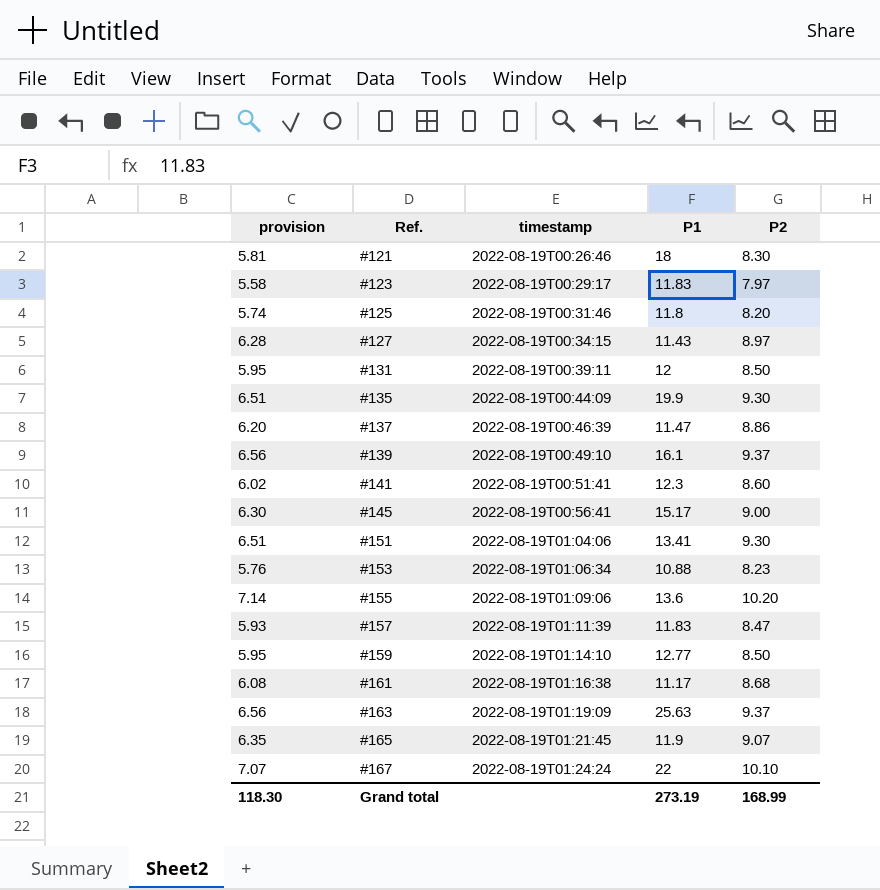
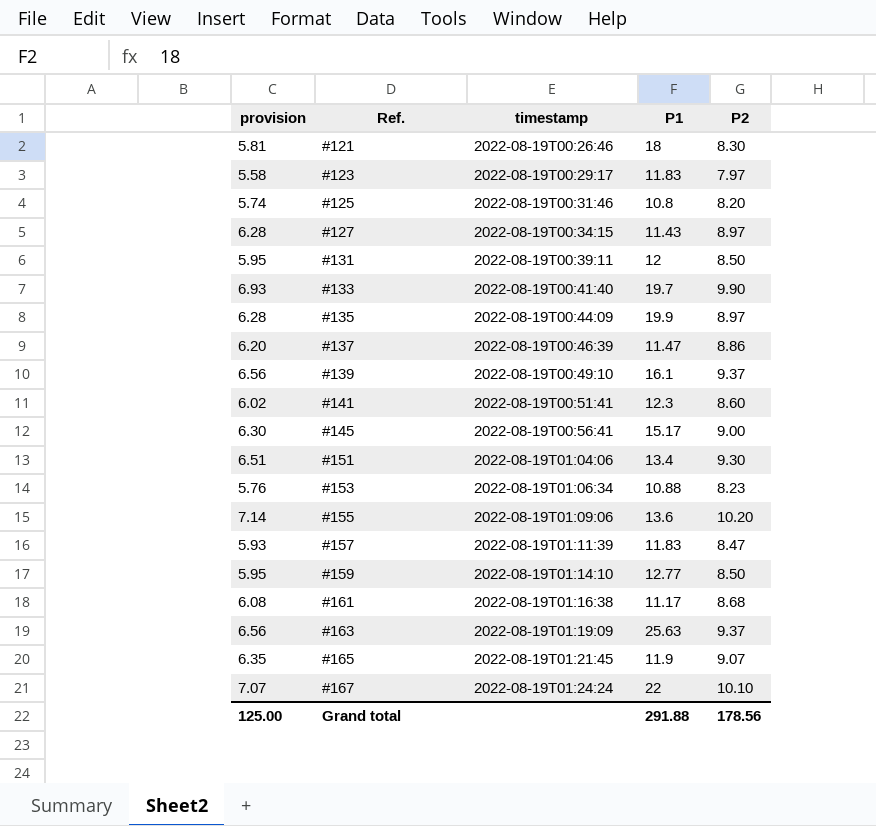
#125 | P1: 11.8 -> 10.8
row #133: none -> 6.93 | 2022-08-19T00:41:40 | 19.7 | 9.90
#135 | provision: 6.51 -> 6.28
#135 | P2: 9.30 -> 8.97
#151 | P1: 13.41 -> 13.4
Grand total | provision: 118.30 -> 125.00
Grand total | P1: 273.19 -> 291.88
Grand total | P2: 168.99 -> 178.56

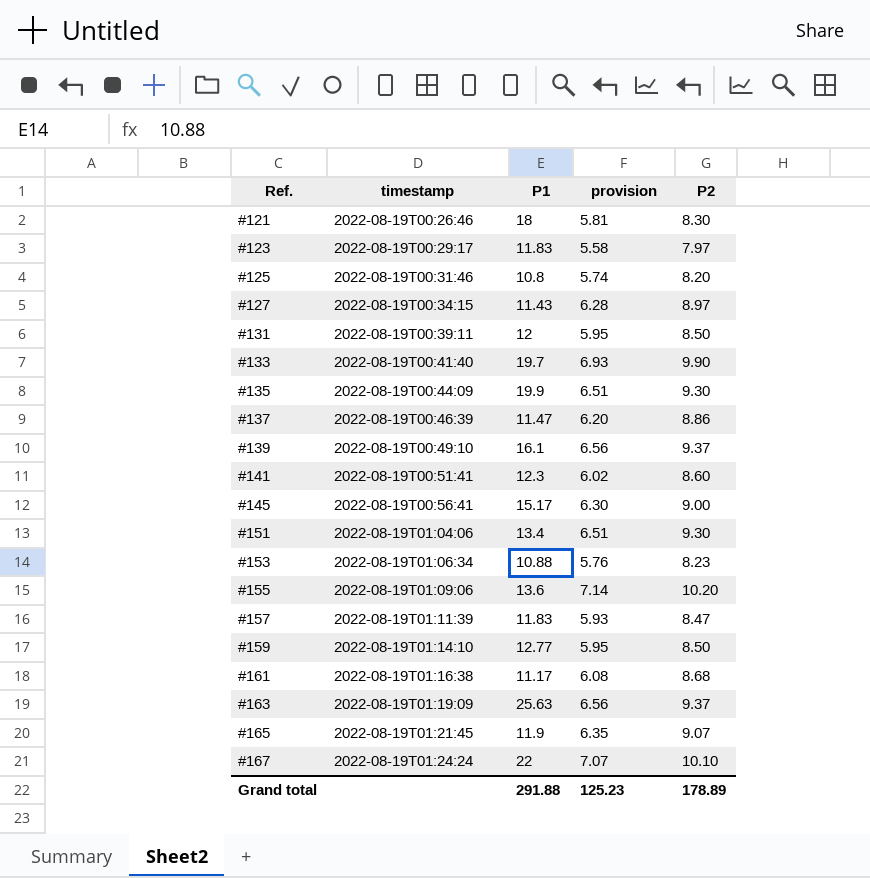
column provision | position: 1 -> 4
#135 | provision: 6.28 -> 6.51
#135 | P2: 8.97 -> 9.30
Grand total | provision: 125.00 -> 125.23
Grand total | P2: 178.56 -> 178.89

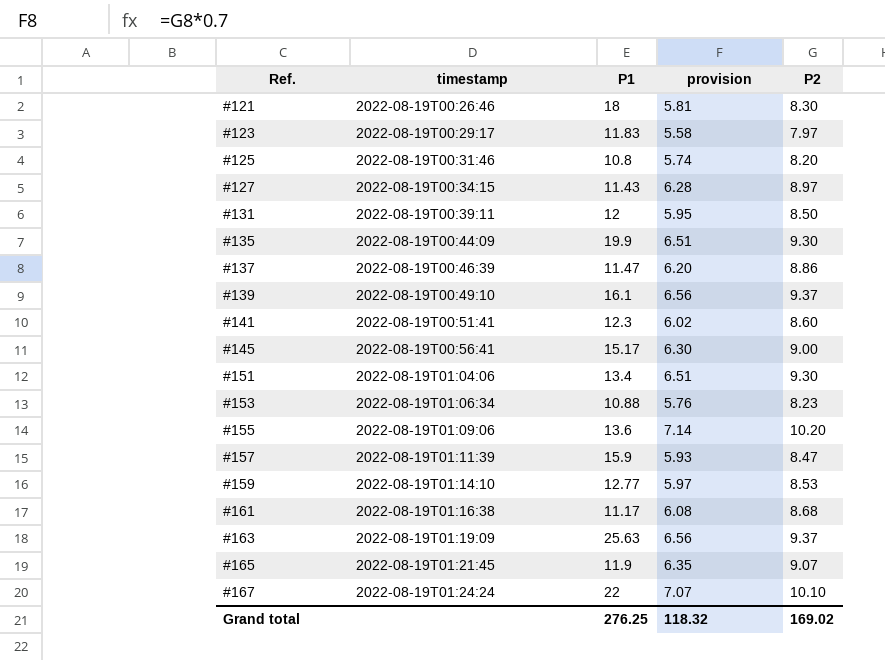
row #133: 2022-08-19T00:41:40 | 19.7 | 6.93 | 9.90 -> none
#157 | P1: 11.83 -> 15.9
#159 | provision: 5.95 -> 5.97
#159 | P2: 8.50 -> 8.53
Grand total | P1: 291.88 -> 276.25
Grand total | provision: 125.23 -> 118.32
Grand total | P2: 178.89 -> 169.02

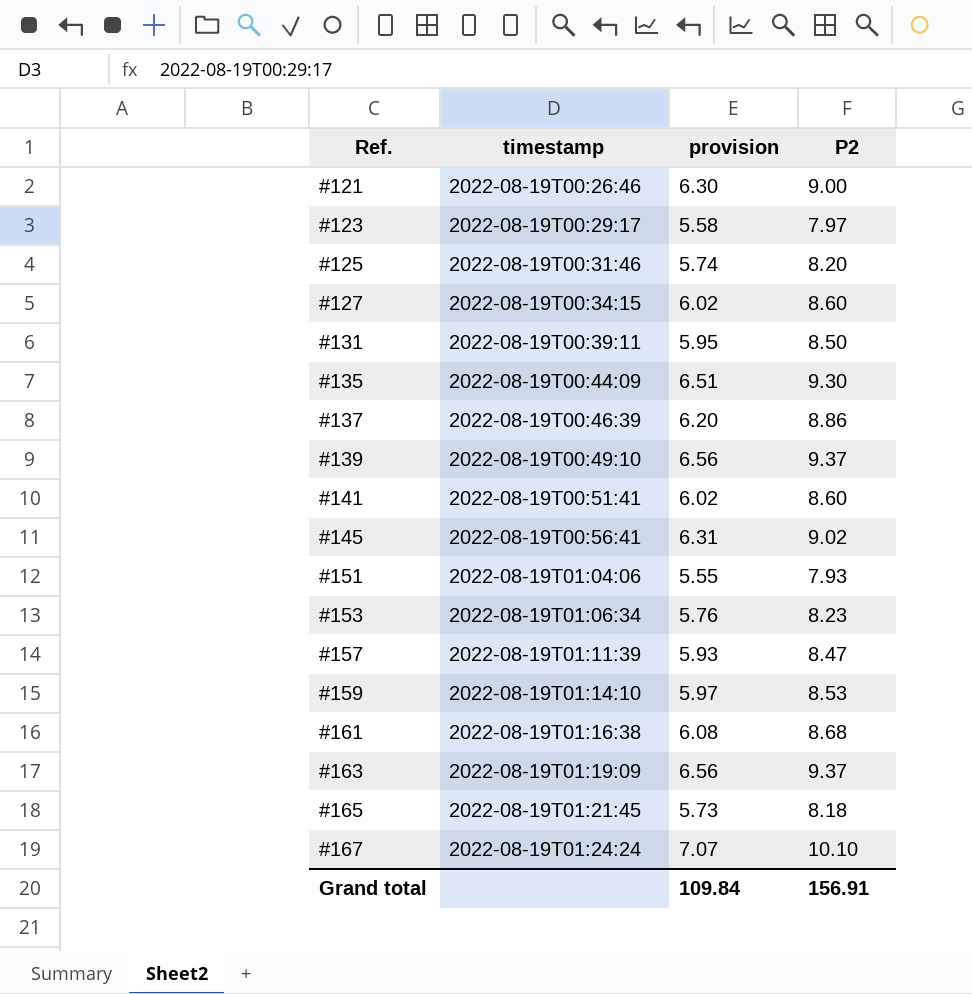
column P1 | position: 3 -> none
row #155: 2022-08-19T01:09:06 | 13.6 | 7.14 | 10.20 -> none
#121 | provision: 5.81 -> 6.30
#121 | P2: 8.30 -> 9.00
#127 | provision: 6.28 -> 6.02
#127 | P2: 8.97 -> 8.60
#145 | provision: 6.30 -> 6.31
#145 | P2: 9.00 -> 9.02
#151 | provision: 6.51 -> 5.55
#151 | P2: 9.30 -> 7.93
#165 | provision: 6.35 -> 5.73
#165 | P2: 9.07 -> 8.18
Grand total | provision: 118.32 -> 109.84
Grand total | P2: 169.02 -> 156.91

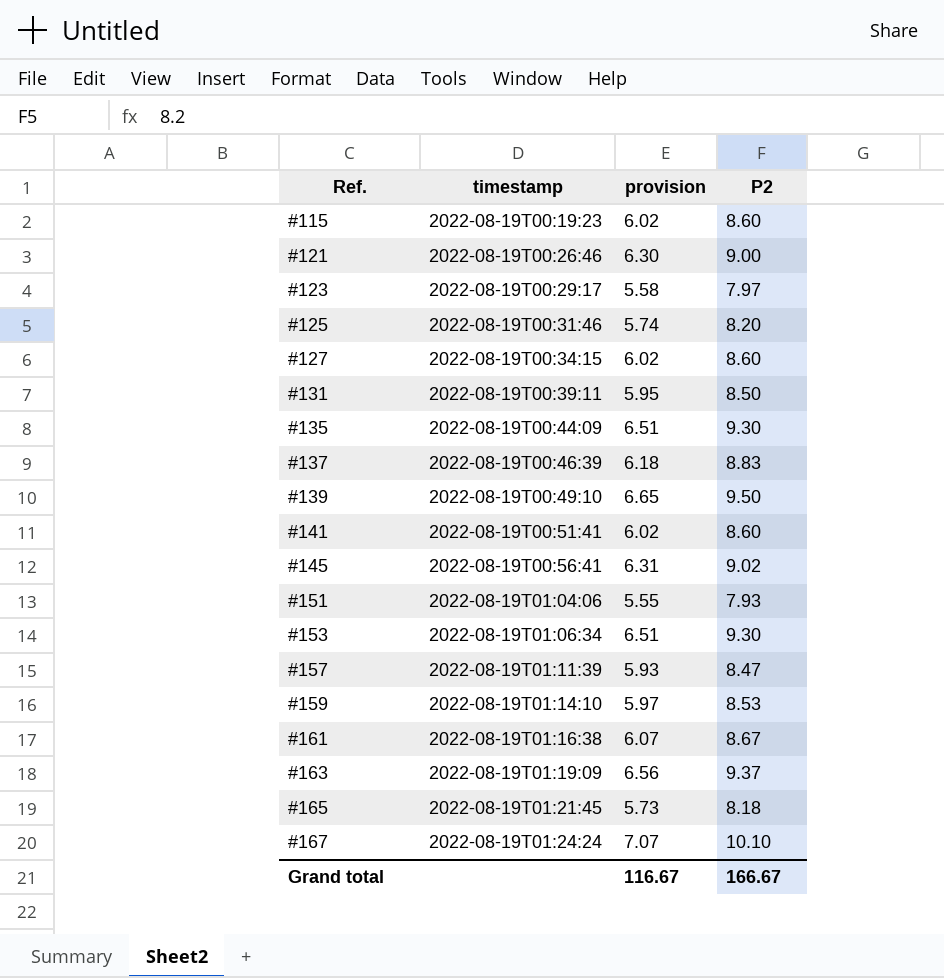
row #115: none -> 2022-08-19T00:19:23 | 6.02 | 8.60
#137 | provision: 6.20 -> 6.18
#137 | P2: 8.86 -> 8.83
#139 | provision: 6.56 -> 6.65
#139 | P2: 9.37 -> 9.50
#153 | provision: 5.76 -> 6.51
#153 | P2: 8.23 -> 9.30
#161 | provision: 6.08 -> 6.07
#161 | P2: 8.68 -> 8.67
Grand total | provision: 109.84 -> 116.67
Grand total | P2: 156.91 -> 166.67

